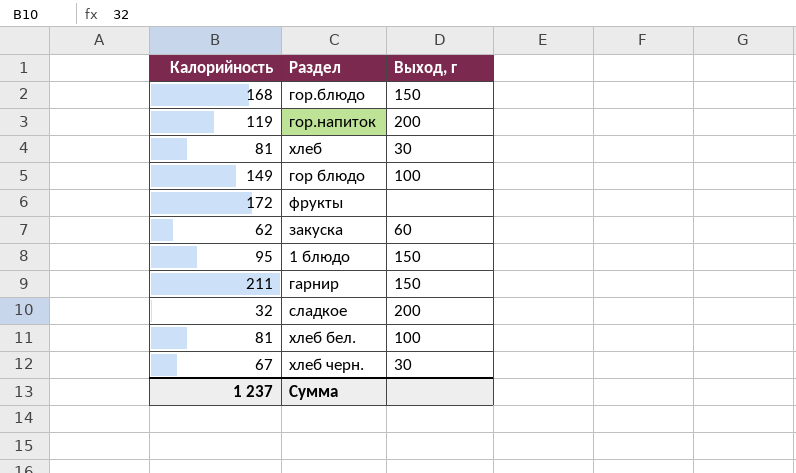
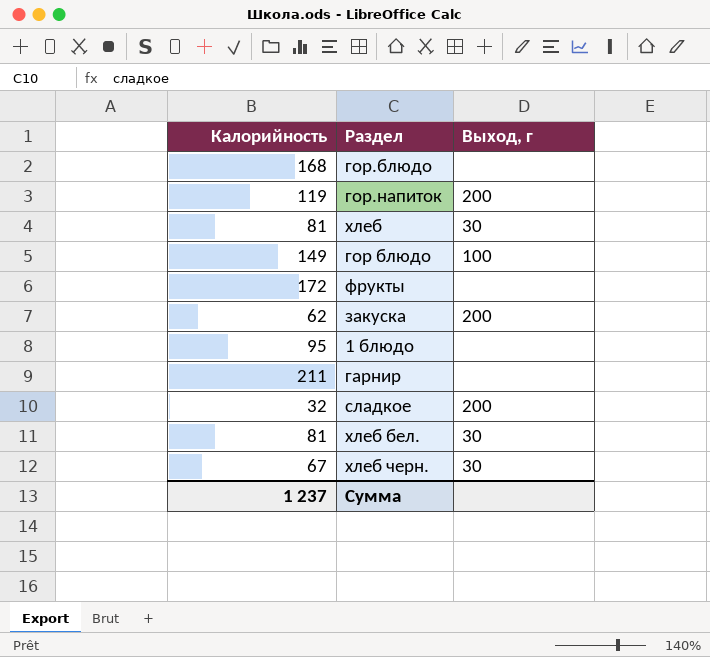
гор.блюдо | Выход, г: 150 -> none
закуска | Выход, г: 60 -> 200
1 блюдо | Выход, г: 150 -> none
гарнир | Выход, г: 150 -> none
хлеб бел. | Выход, г: 100 -> 30

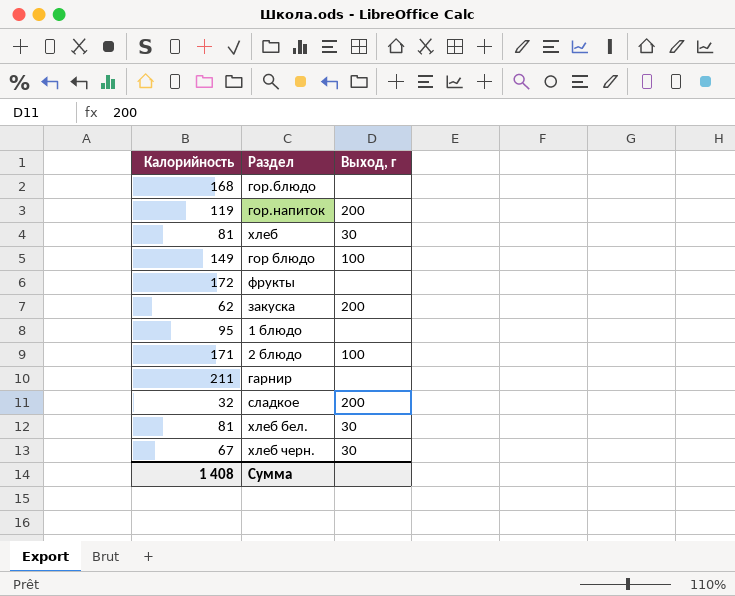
row 2 блюдо: none -> 171 | 100
Сумма | Калорийность: 1 237 -> 1 408

